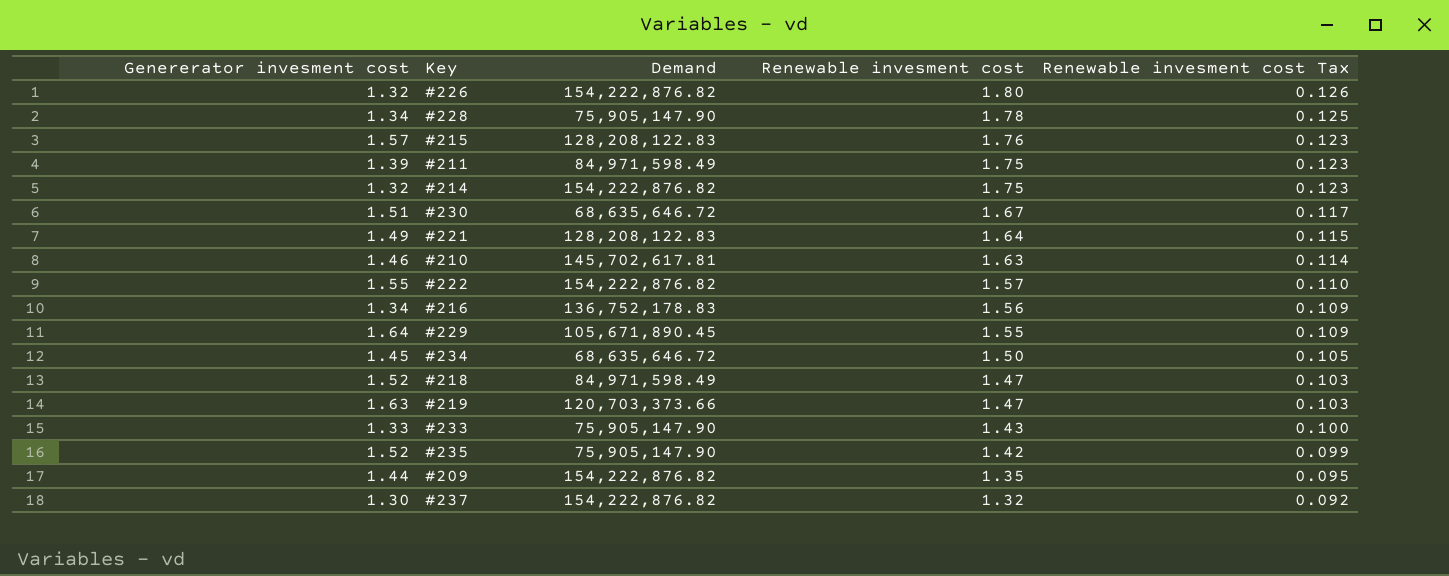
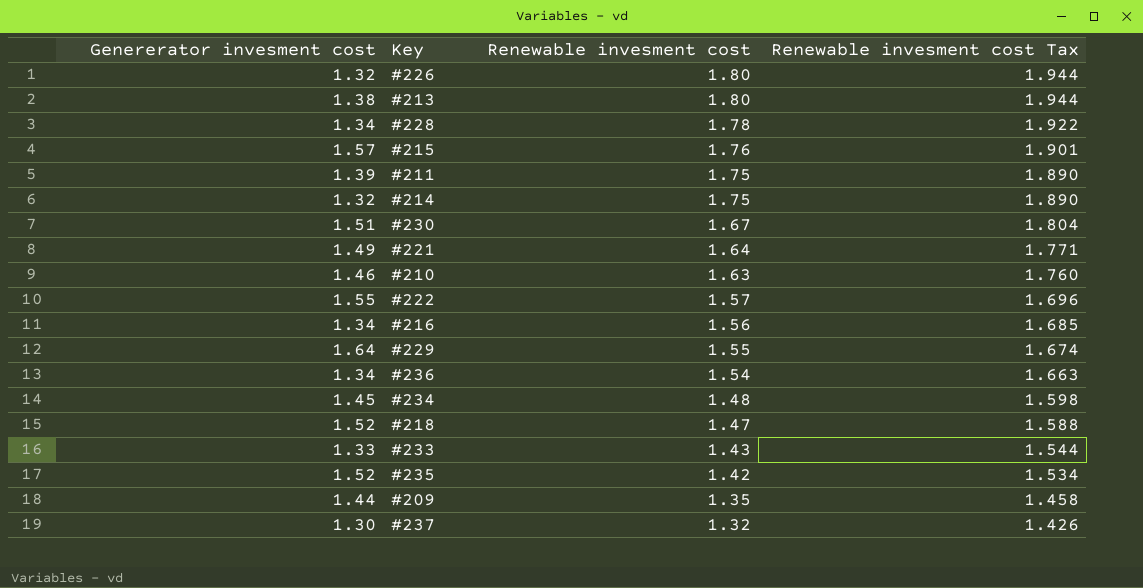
column Demand | position: 3 -> none
column Renewable invesment cost Tax | formula: [Renewable invesment cost] * 0.07 -> [Renewable invesment cost] * 1.08
row #219: 1.63 | 120,703,373.66 | 1.47 | 0.103 -> none
row #213: none -> 1.38 | 1.80 | 1.944
row #236: none -> 1.34 | 1.54 | 1.663
#234 | Renewable invesment cost: 1.50 -> 1.48

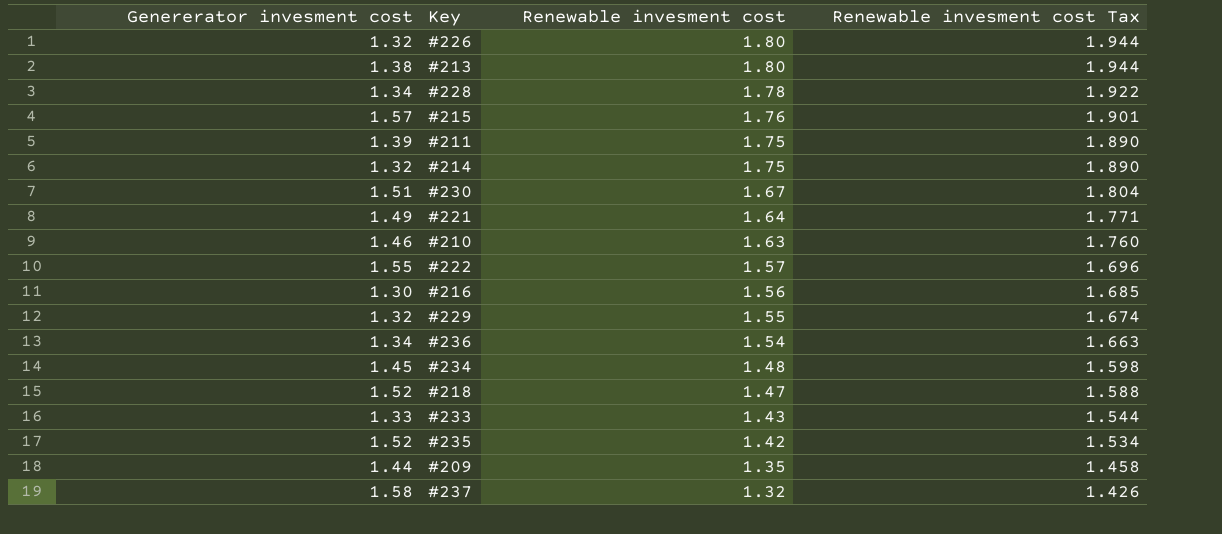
#216 | Genererator invesment cost: 1.34 -> 1.30
#229 | Genererator invesment cost: 1.64 -> 1.32
#237 | Genererator invesment cost: 1.30 -> 1.58

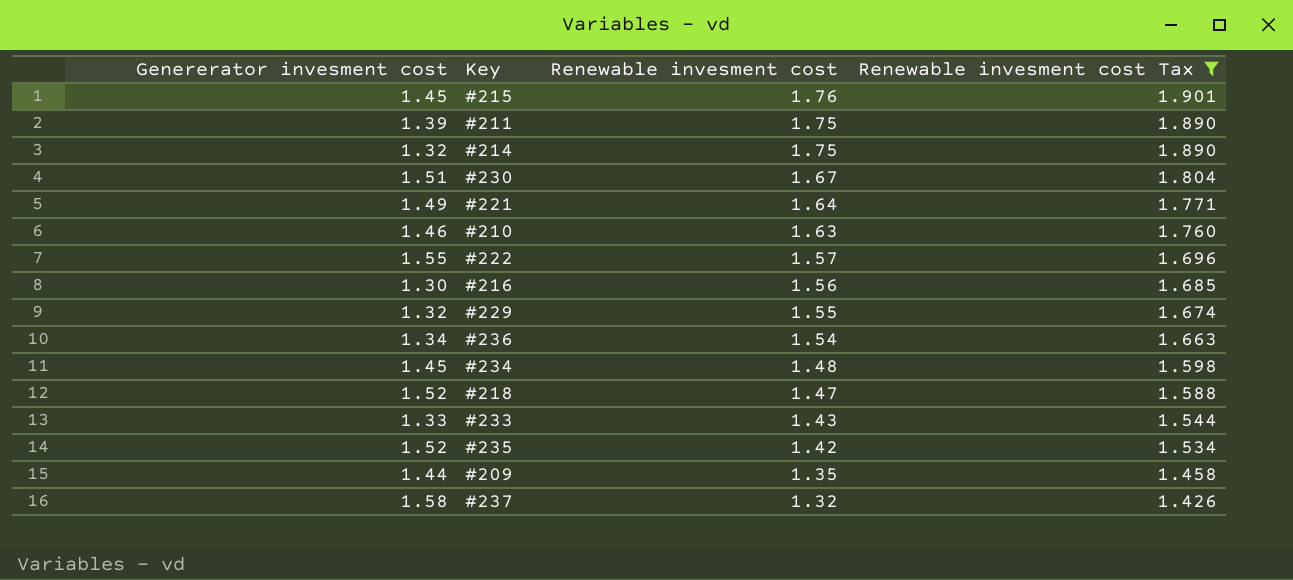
filter: none -> Renewable invesment cost Tax <= 1.901
#215 | Genererator invesment cost: 1.57 -> 1.45

